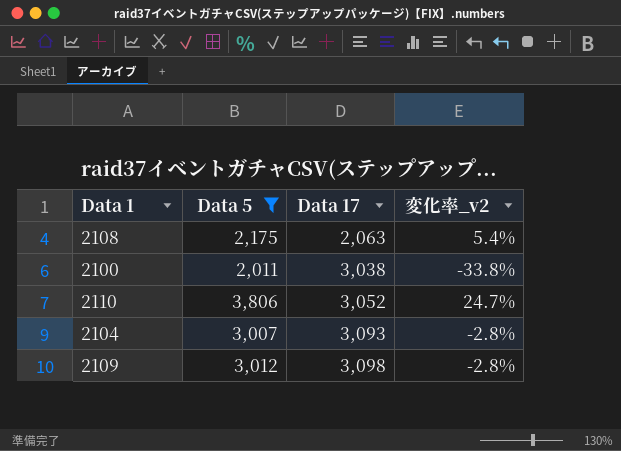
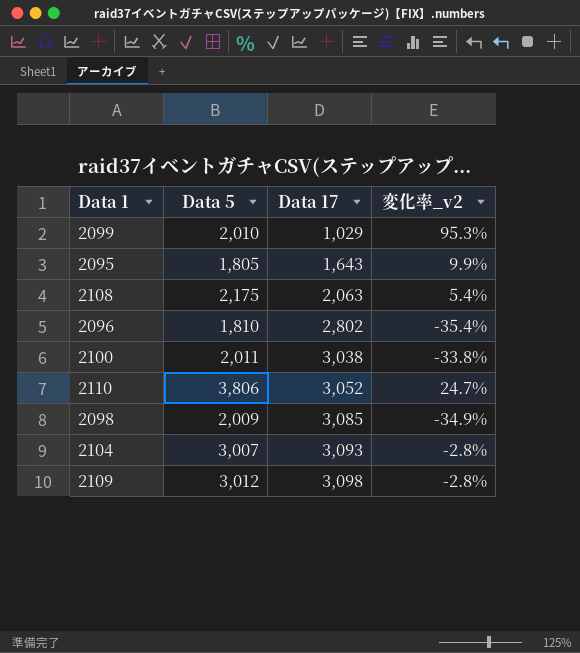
filter: Data 5 >= 2,011 -> none

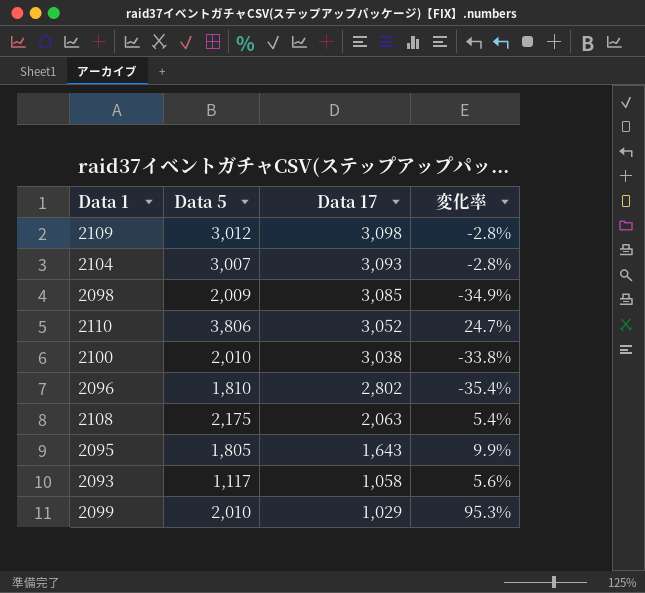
row order: Data 17 ascending -> Data 17 descending
column name: 変化率_v2 -> 変化率
2100 | Data 5: 2,011 -> 2,010
row 2093: none -> 1,117 | 1,058 | 5.6%

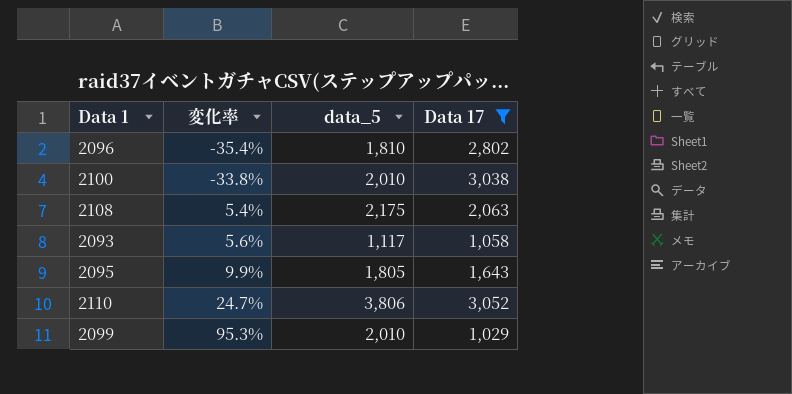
filter: none -> Data 17 <= 3,052
row order: Data 17 descending -> 変化率 ascending
column 変化率 | position: 4 -> 2
column name: Data 5 -> data_5

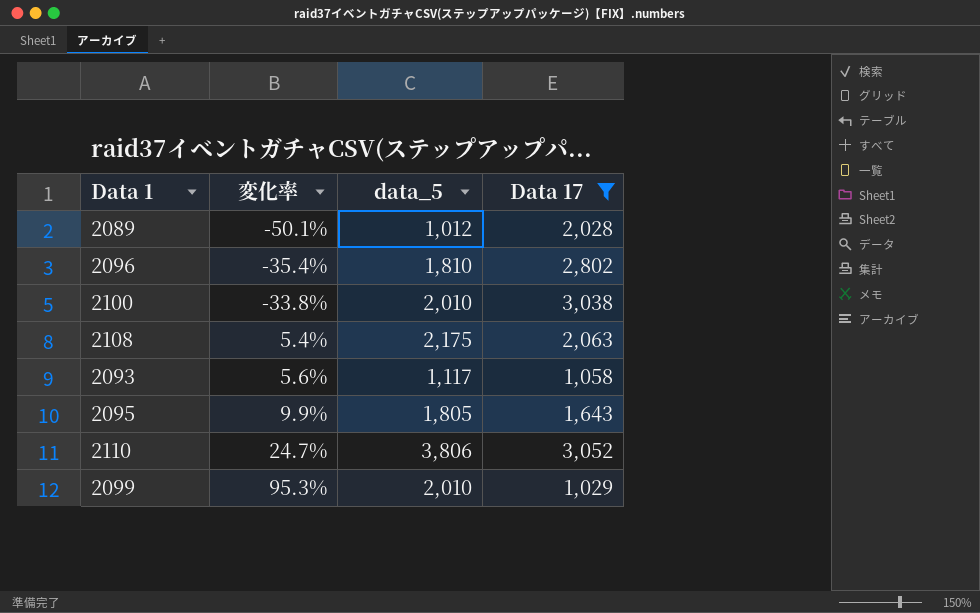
row 2089: none -> -50.1% | 1,012 | 2,028

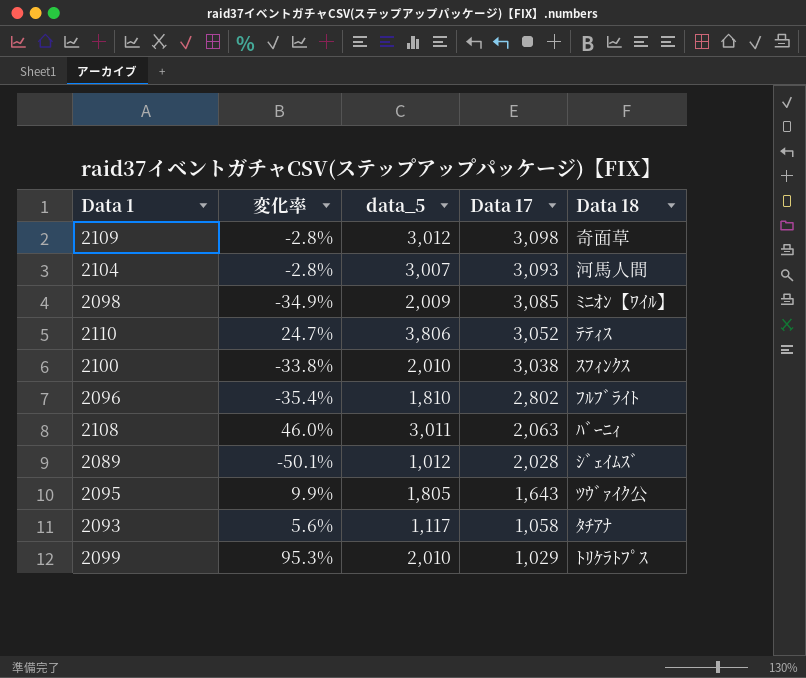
filter: Data 17 <= 3,052 -> none
row order: 変化率 ascending -> Data 17 descending
column Data 18 | position: none -> 5
2108 | 変化率: 5.4% -> 46.0%
2108 | data_5: 2,175 -> 3,011

